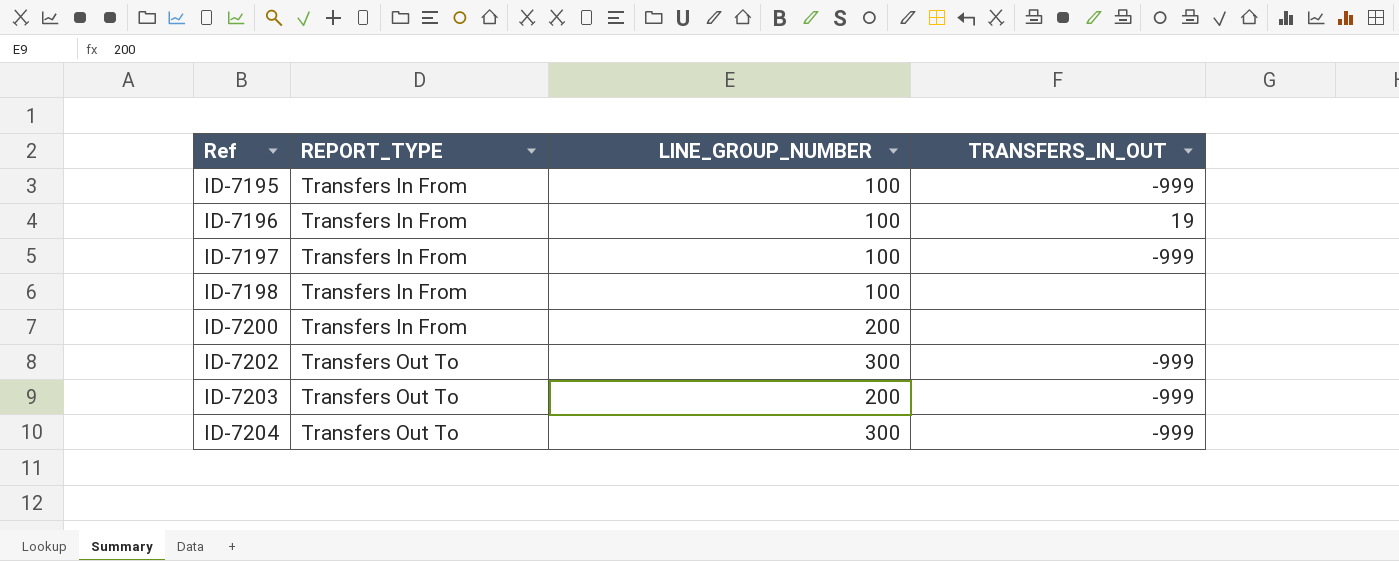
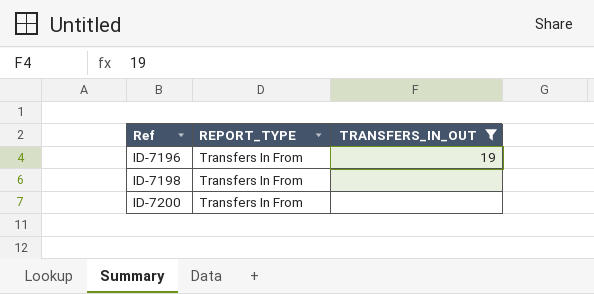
filter: none -> TRANSFERS_IN_OUT != -999
column LINE_GROUP_NUMBER | position: 3 -> none

